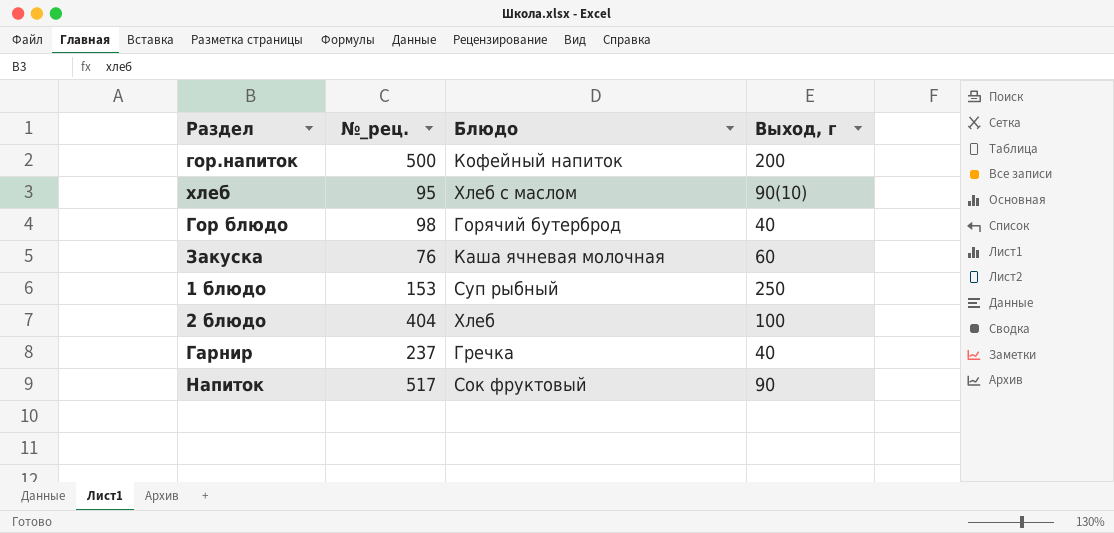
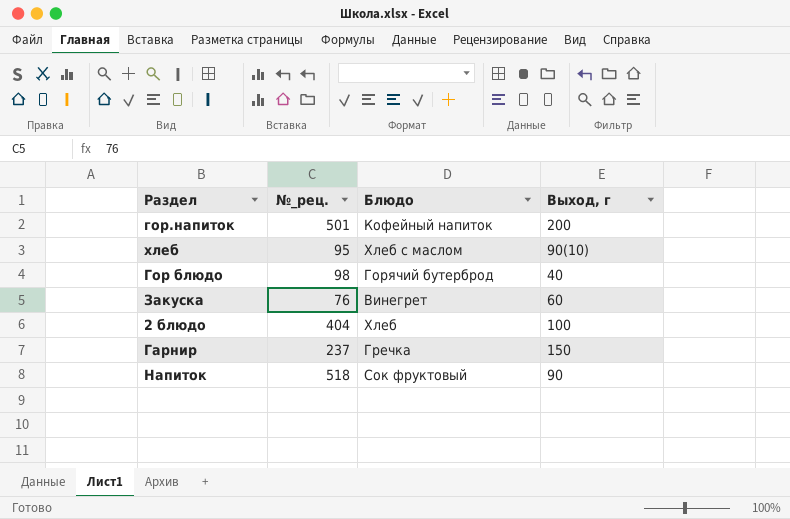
row 1 блюдо: 153 | Суп рыбный | 250 -> none
гор.напиток | №_рец.: 500 -> 501
Закуска | Блюдо: Каша ячневая молочная -> Винегрет
Гарнир | Выход, г: 40 -> 150
Напиток | №_рец.: 517 -> 518

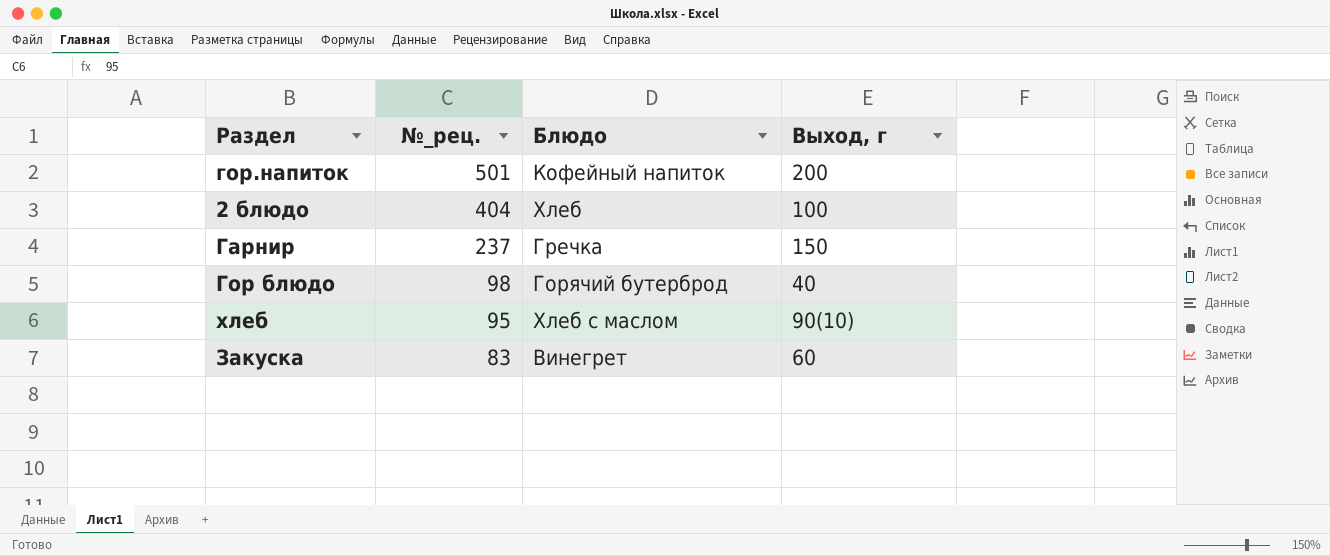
row order: none -> №_рец. descending
row Напиток: 518 | Сок фруктовый | 90 -> none
Закуска | №_рец.: 76 -> 83

